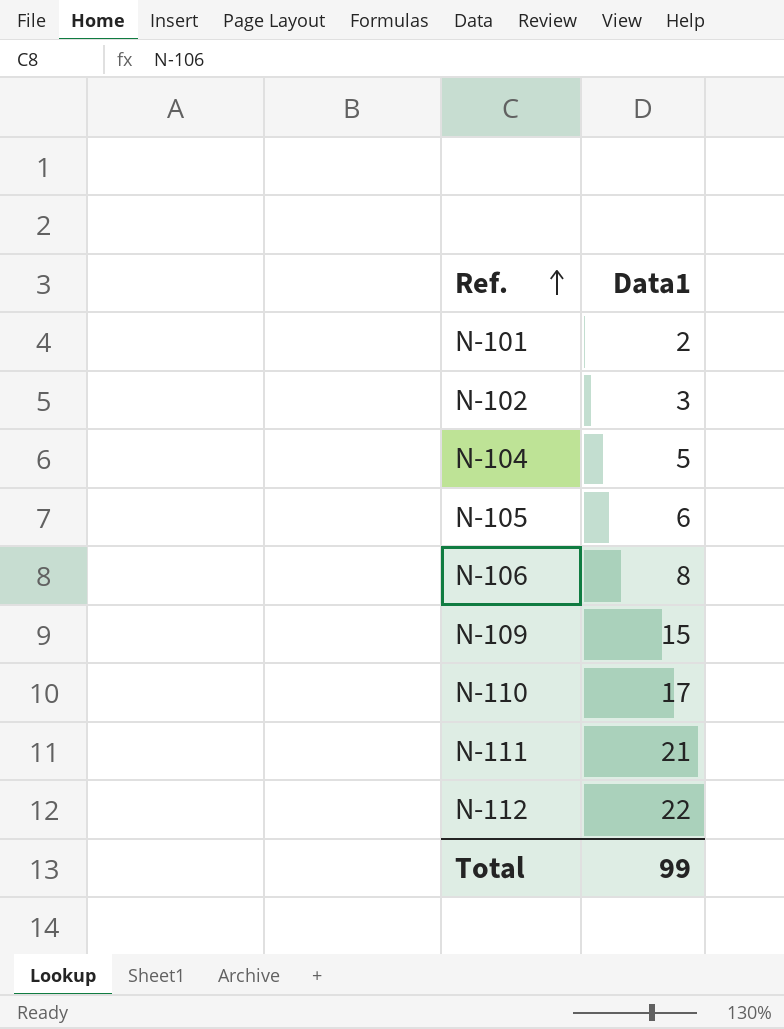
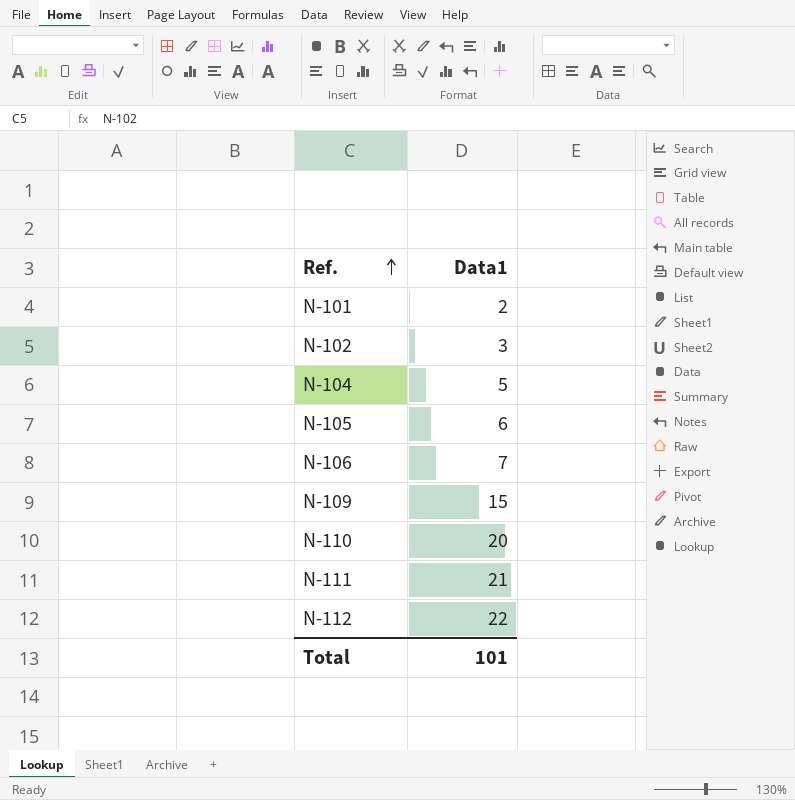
N-106 | Data1: 8 -> 7
N-110 | Data1: 17 -> 20
Total | Data1: 99 -> 101

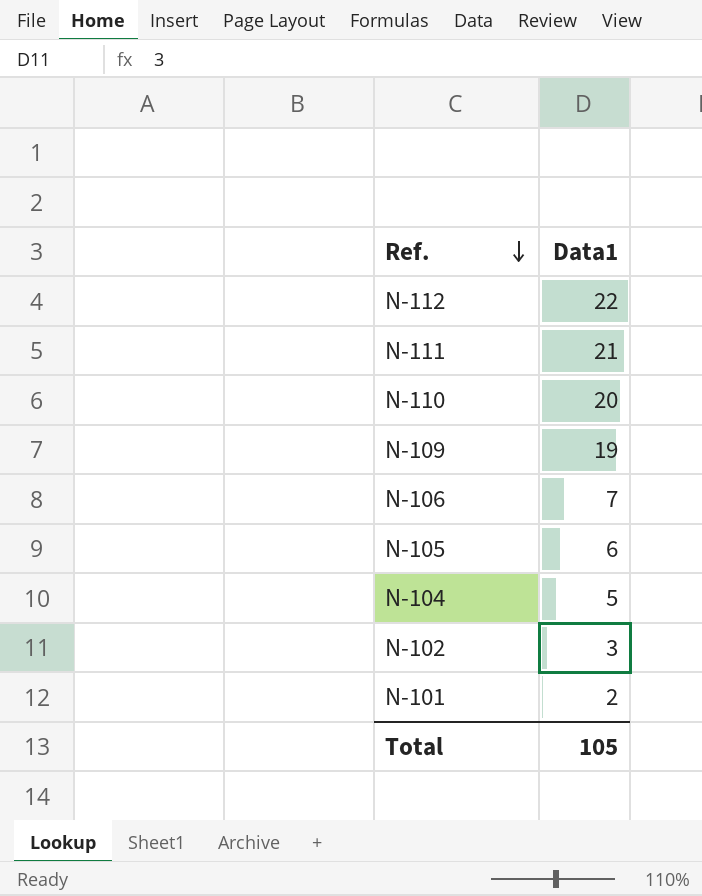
row order: Ref. ascending -> Ref. descending
N-109 | Data1: 15 -> 19
Total | Data1: 101 -> 105

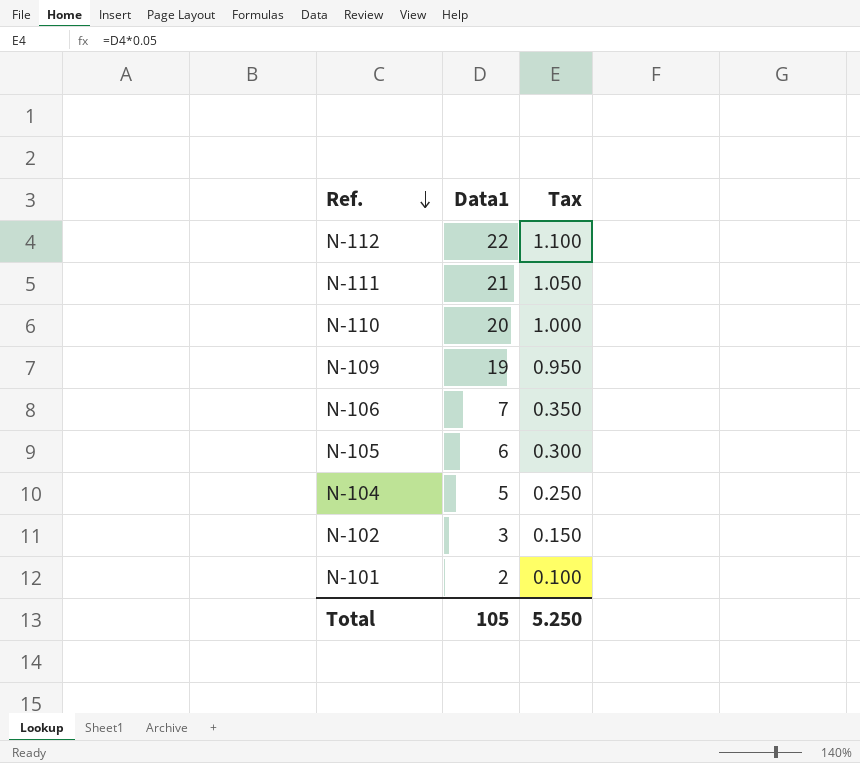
column Tax | formula: none -> [Data1] * 0.05

